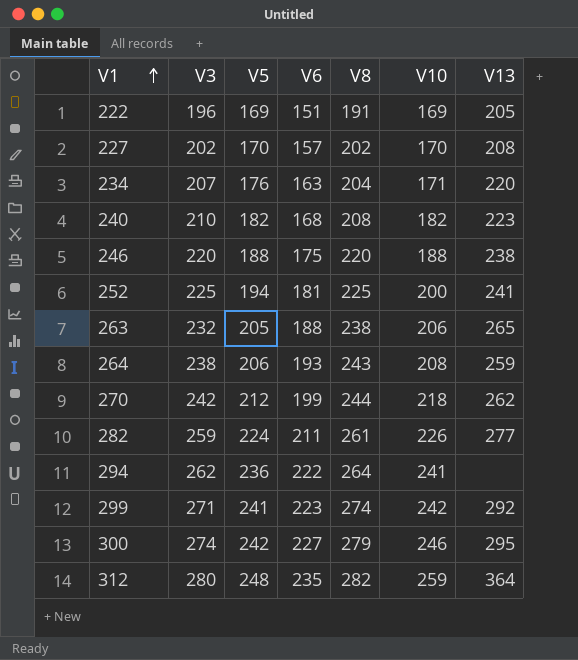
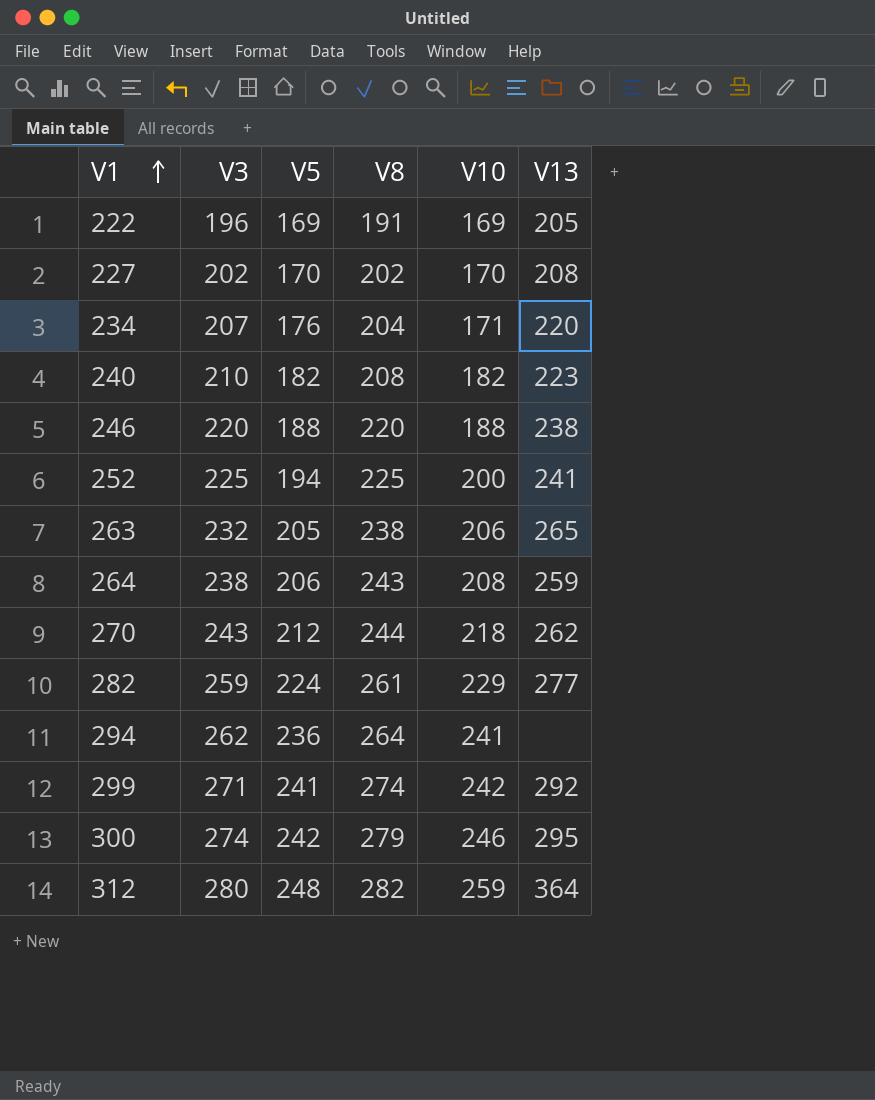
column V6 | position: 4 -> none
270 | V3: 242 -> 243
282 | V10: 226 -> 229

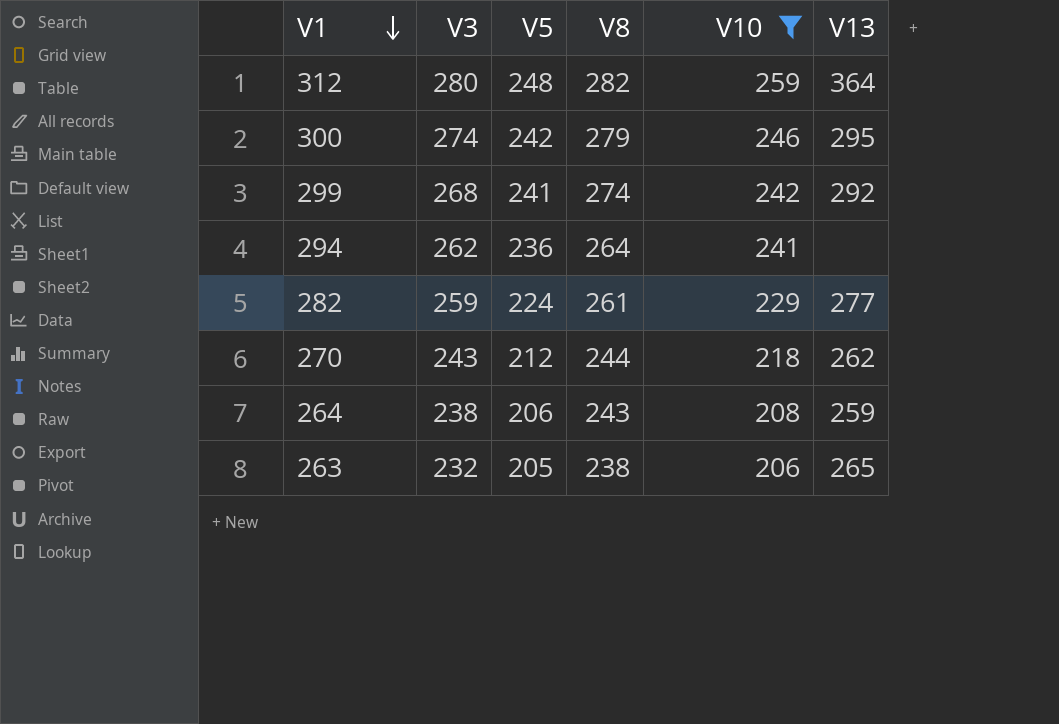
filter: none -> V10 >= 206
row order: V1 ascending -> V1 descending
299 | V3: 271 -> 268

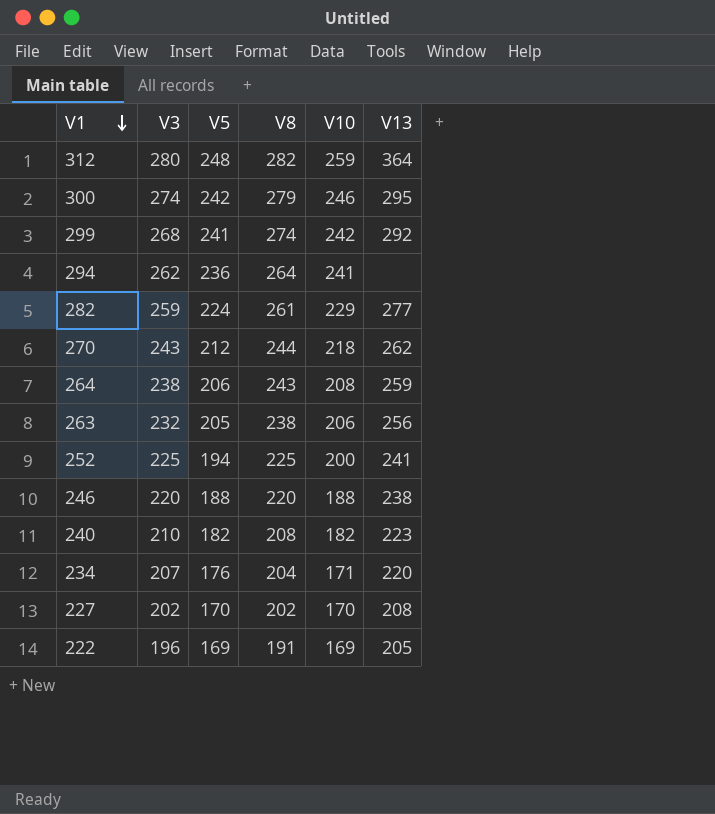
filter: V10 >= 206 -> none
263 | V13: 265 -> 256

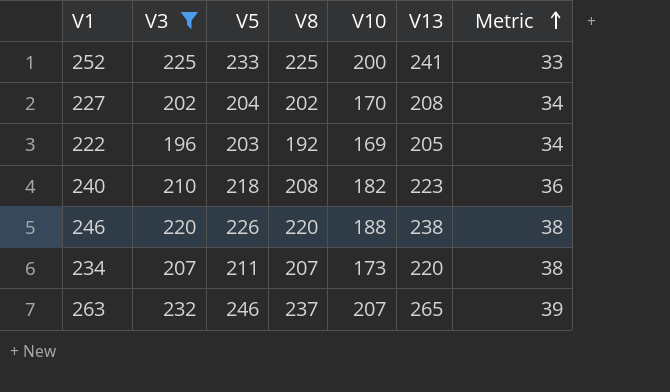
filter: none -> V3 <= 232
row order: V1 descending -> Metric ascending
column Metric | formula: none -> [V5] - [V10]
252 | V5: 194 -> 233
227 | V5: 170 -> 204
222 | V5: 169 -> 203
222 | V8: 191 -> 192
240 | V5: 182 -> 218
246 | V5: 188 -> 226
234 | V5: 176 -> 211
234 | V8: 204 -> 207
234 | V10: 171 -> 173
263 | V5: 205 -> 246
263 | V8: 238 -> 237
263 | V10: 206 -> 207
263 | V13: 256 -> 265

